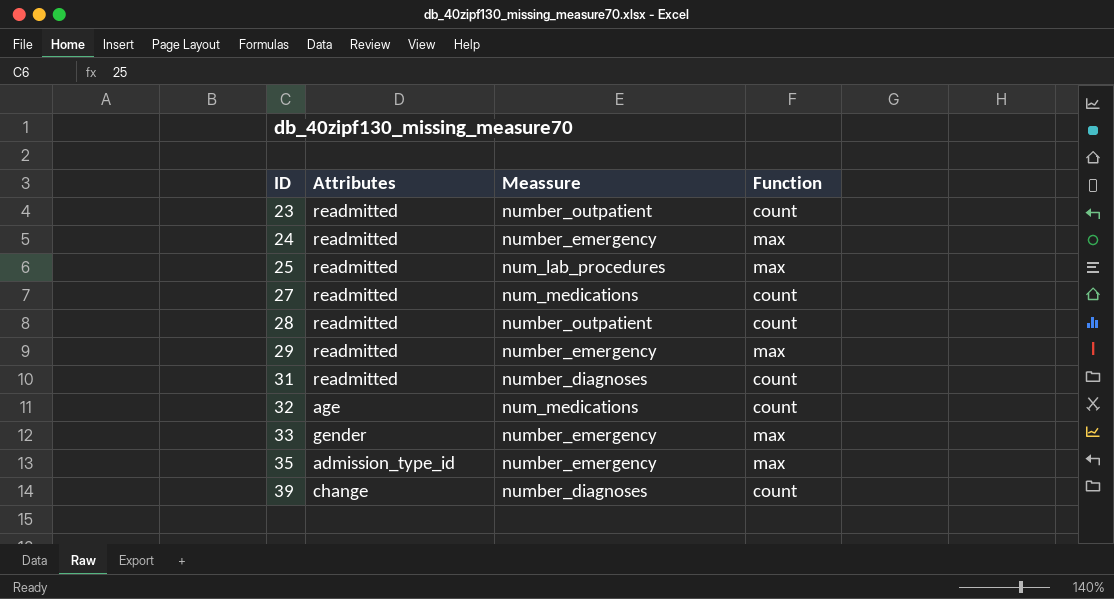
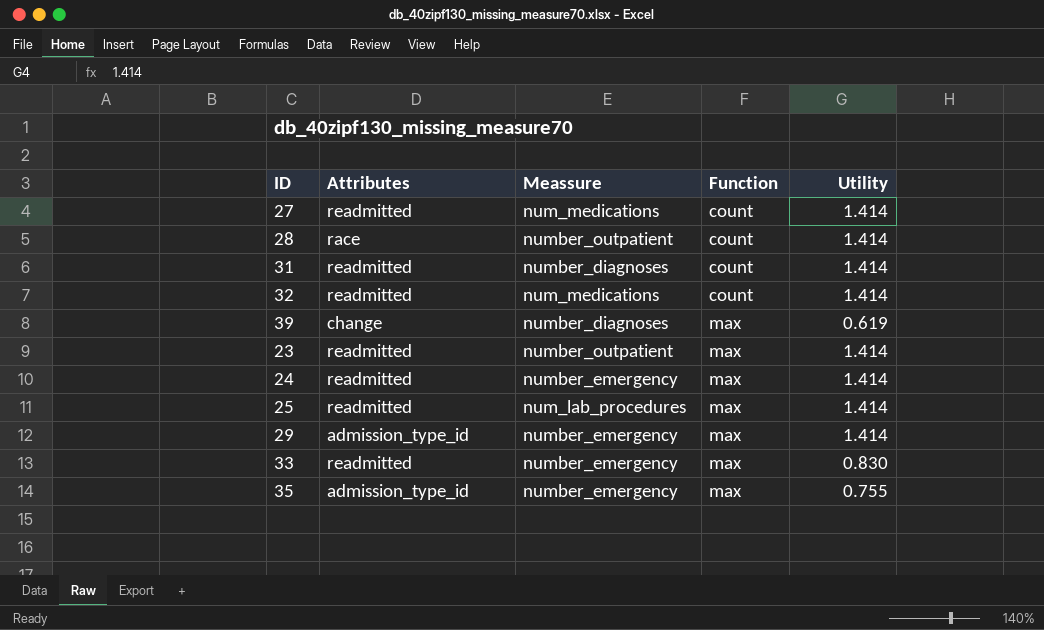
row order: ID ascending -> Function ascending
column Utility | position: none -> 5
28 | Attributes: readmitted -> race
32 | Attributes: age -> readmitted
39 | Function: count -> max
23 | Function: count -> max
29 | Attributes: readmitted -> admission_type_id
33 | Attributes: gender -> readmitted

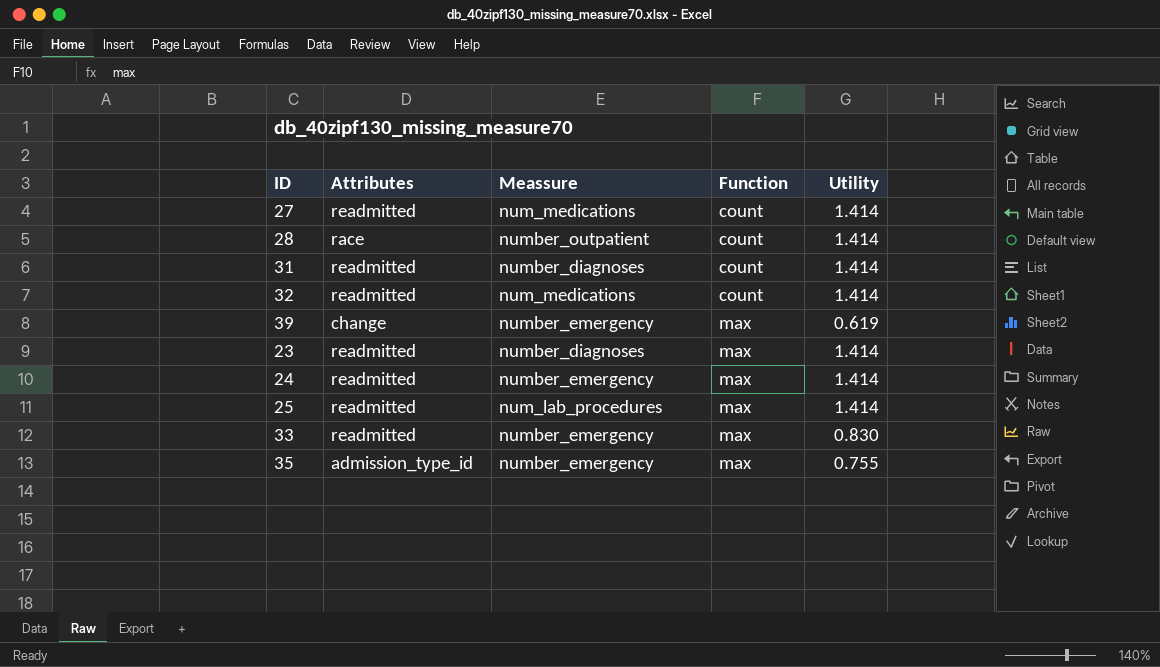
row 29: admission_type_id | number_emergency | max | 1.414 -> none
39 | Meassure: number_diagnoses -> number_emergency
23 | Meassure: number_outpatient -> number_diagnoses

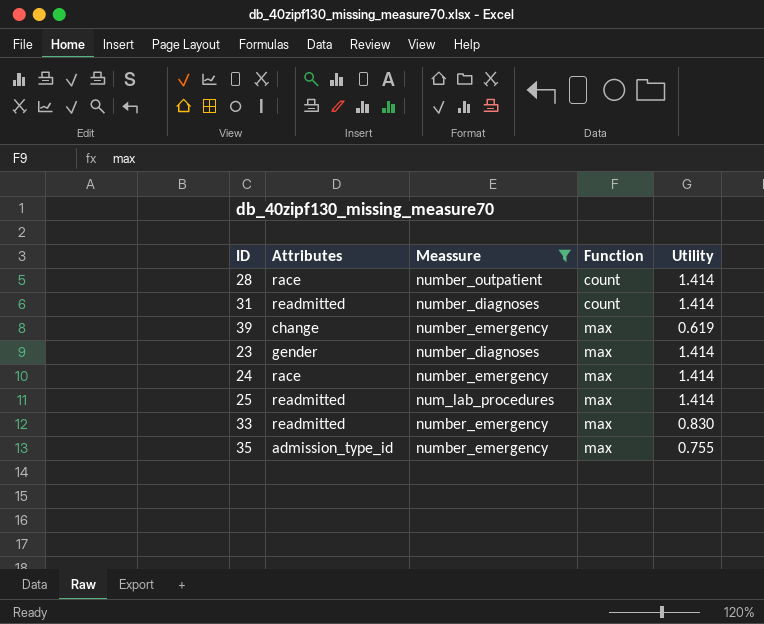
filter: none -> Meassure != num_medications
23 | Attributes: readmitted -> gender
24 | Attributes: readmitted -> race

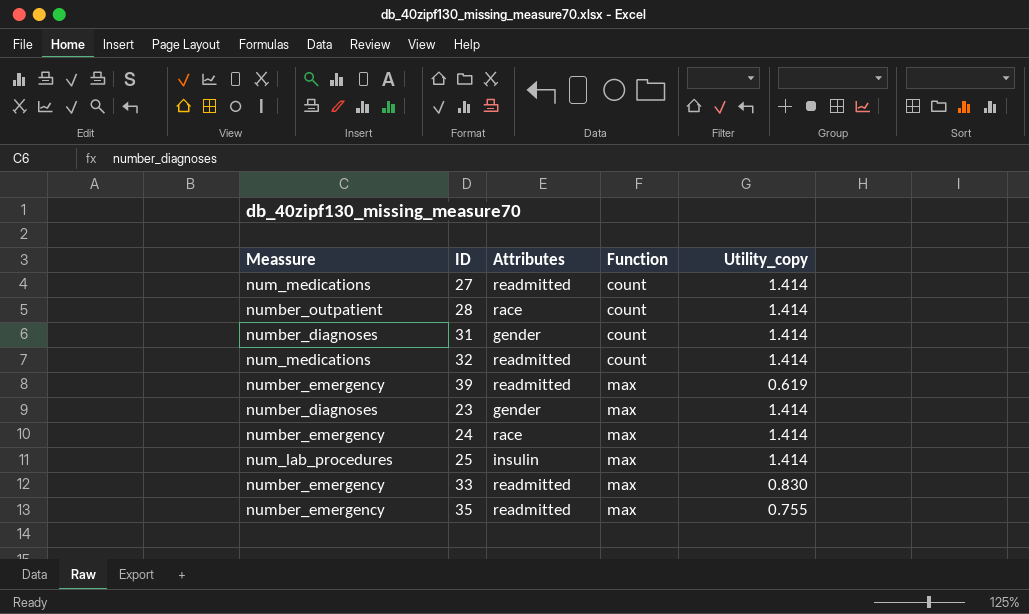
filter: Meassure != num_medications -> none
column Meassure | position: 3 -> 1
column name: Utility -> Utility_copy
31 | Attributes: readmitted -> gender
39 | Attributes: change -> readmitted
25 | Attributes: readmitted -> insulin
35 | Attributes: admission_type_id -> readmitted

